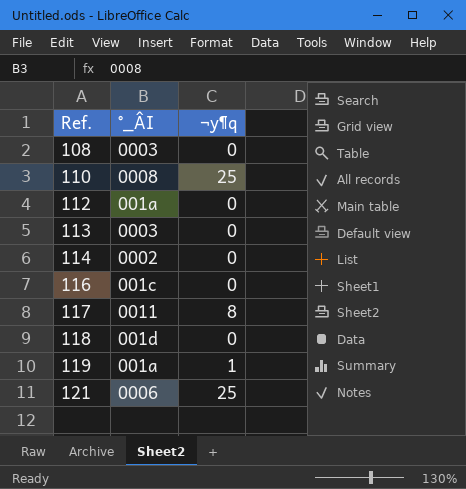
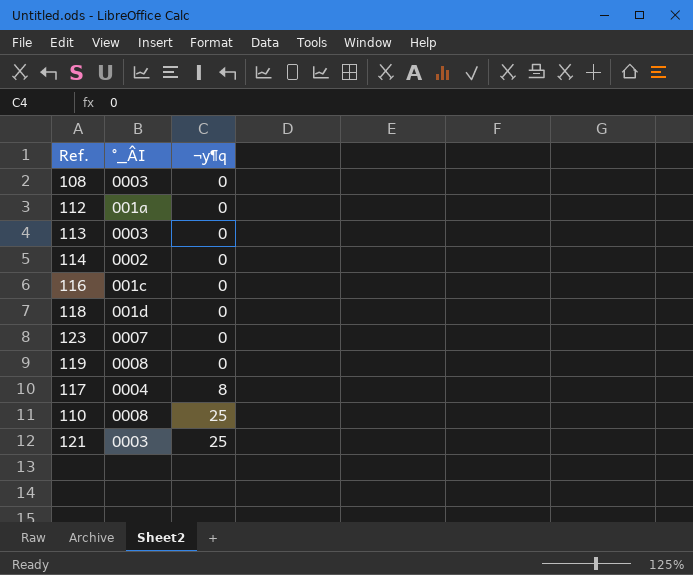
row order: Ref. ascending -> ¬y¶q ascending
row 123: none -> 0007 | 0
119 | °_ÂI: 001a -> 0008
119 | ¬y¶q: 1 -> 0
117 | °_ÂI: 0011 -> 0004
121 | °_ÂI: 0006 -> 0003

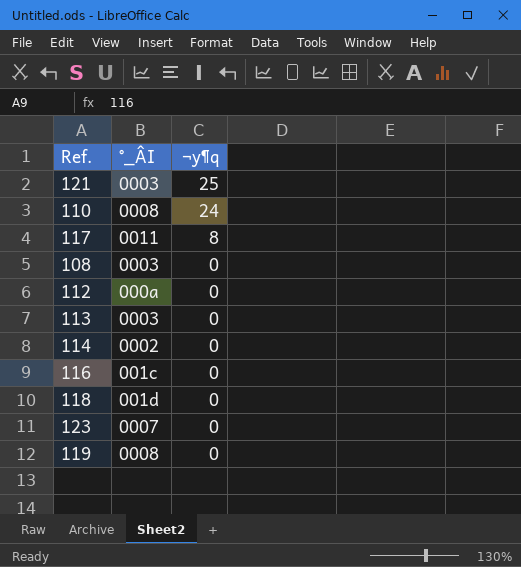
row order: ¬y¶q ascending -> ¬y¶q descending
110 | ¬y¶q: 25 -> 24
117 | °_ÂI: 0004 -> 0011
112 | °_ÂI: 001a -> 000a

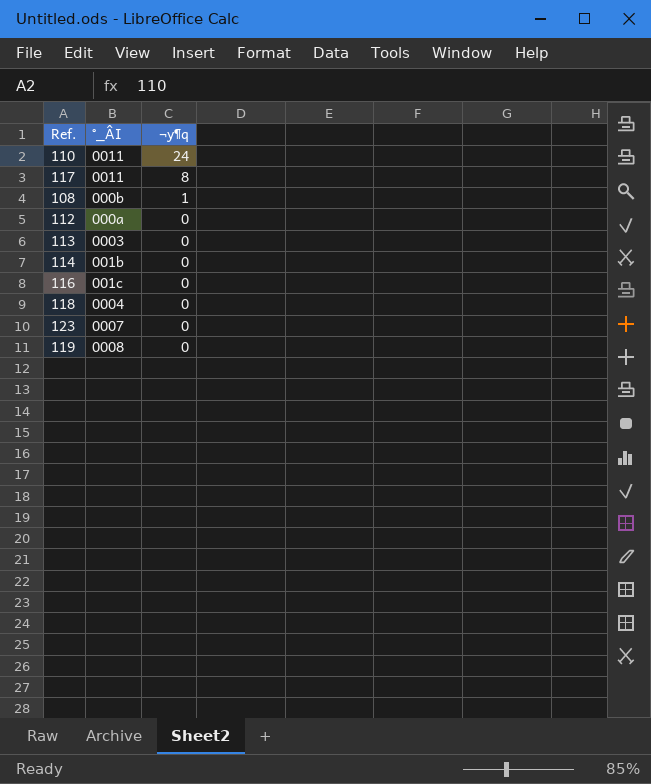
row 121: 0003 | 25 -> none
110 | °_ÂI: 0008 -> 0011
108 | °_ÂI: 0003 -> 000b
108 | ¬y¶q: 0 -> 1
114 | °_ÂI: 0002 -> 001b
118 | °_ÂI: 001d -> 0004

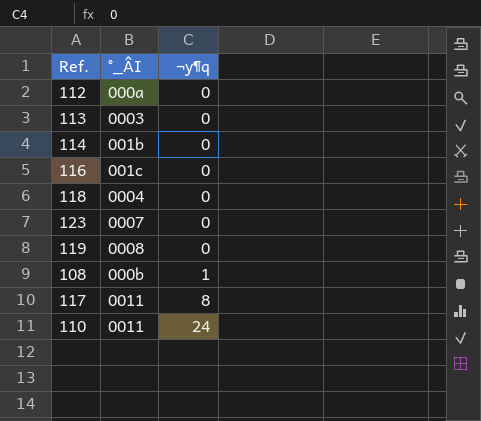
row order: ¬y¶q descending -> ¬y¶q ascending

